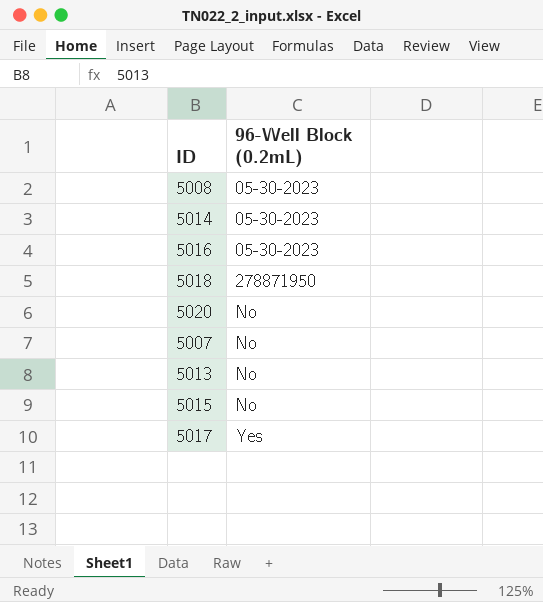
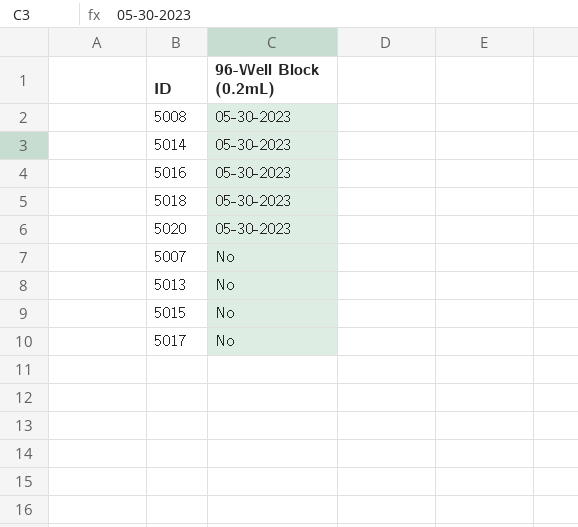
5018 | 96-Well Block (0.2mL): 278871950 -> 05-30-2023
5020 | 96-Well Block (0.2mL): No -> 05-30-2023
5017 | 96-Well Block (0.2mL): Yes -> No

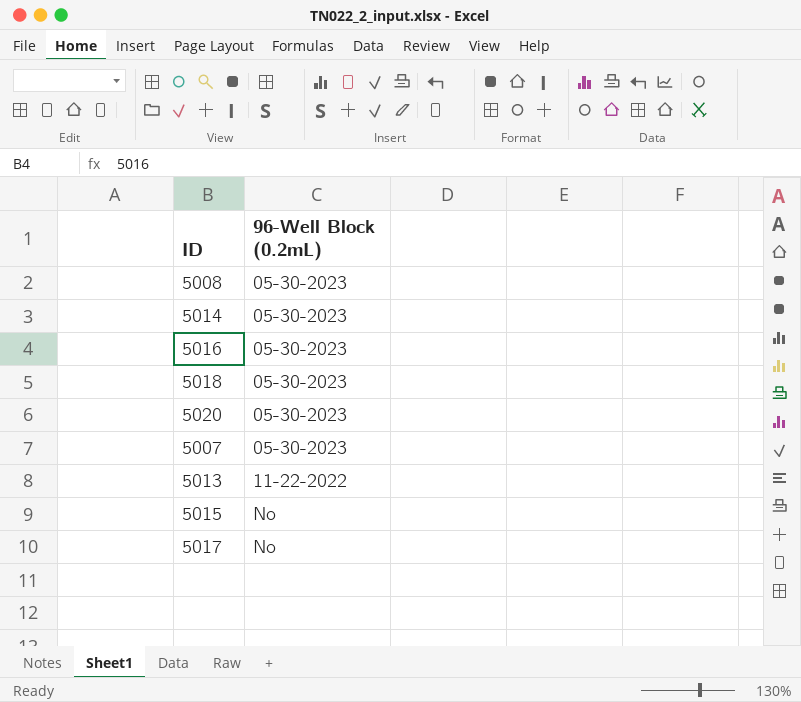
5007 | 96-Well Block (0.2mL): No -> 05-30-2023
5013 | 96-Well Block (0.2mL): No -> 11-22-2022

